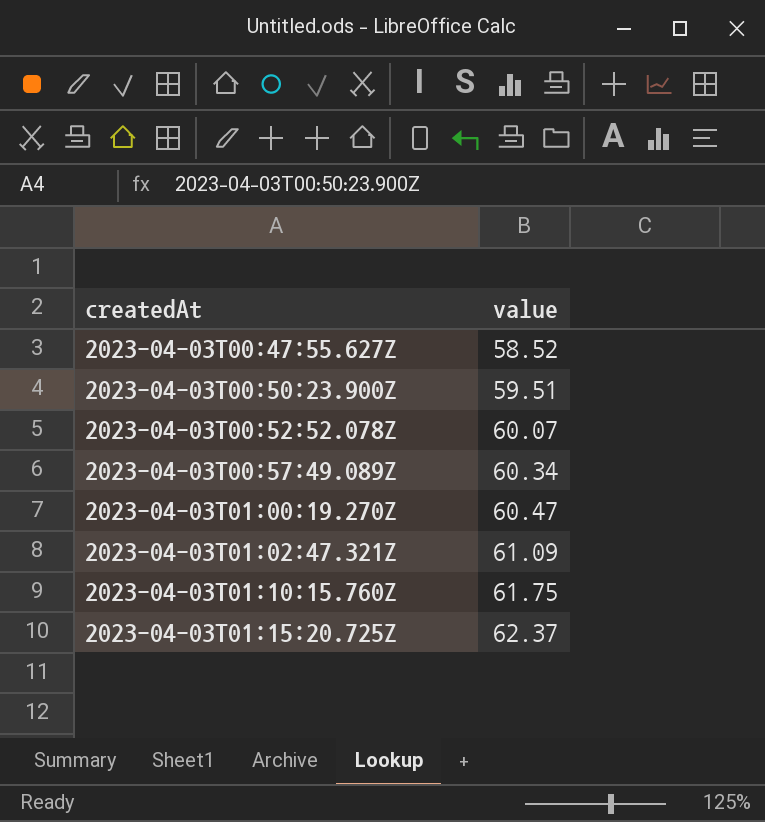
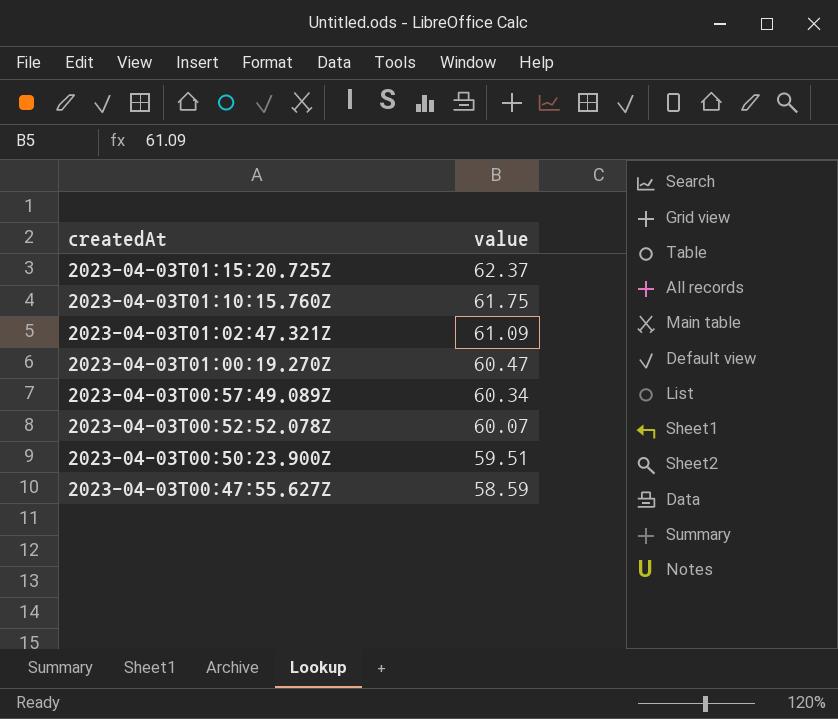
row order: createdAt ascending -> createdAt descending
2023-04-03T00:47:55.627Z | value: 58.52 -> 58.59

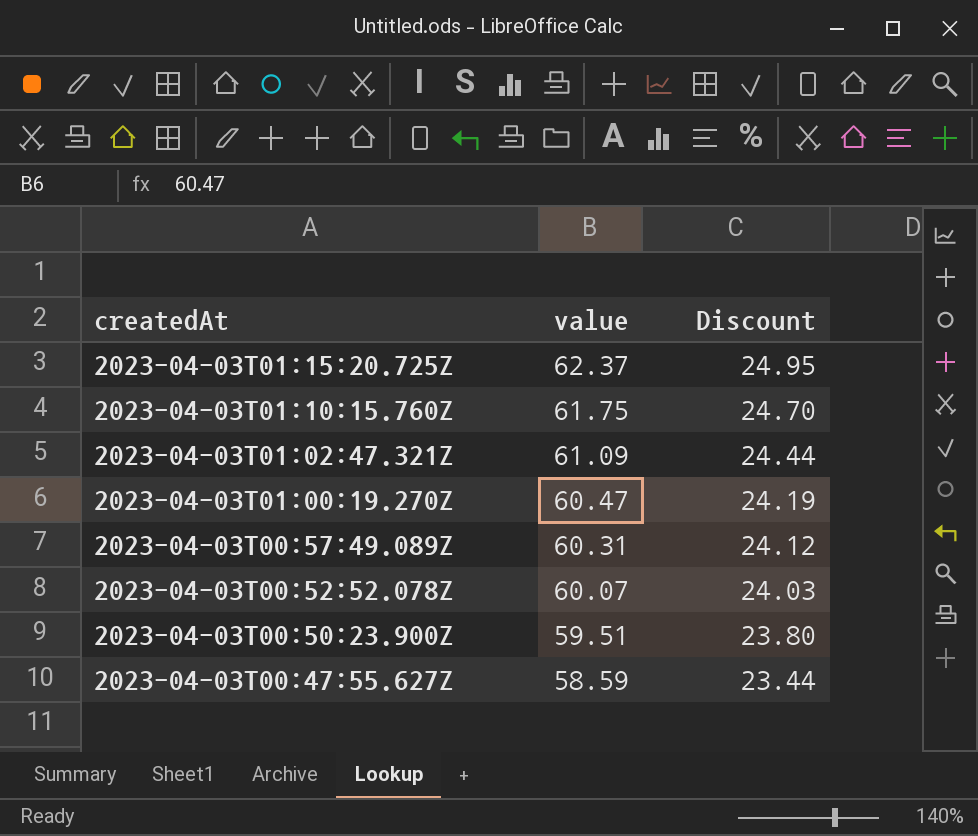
column Discount | formula: none -> [value] * 0.4
2023-04-03T00:57:49.089Z | value: 60.34 -> 60.31

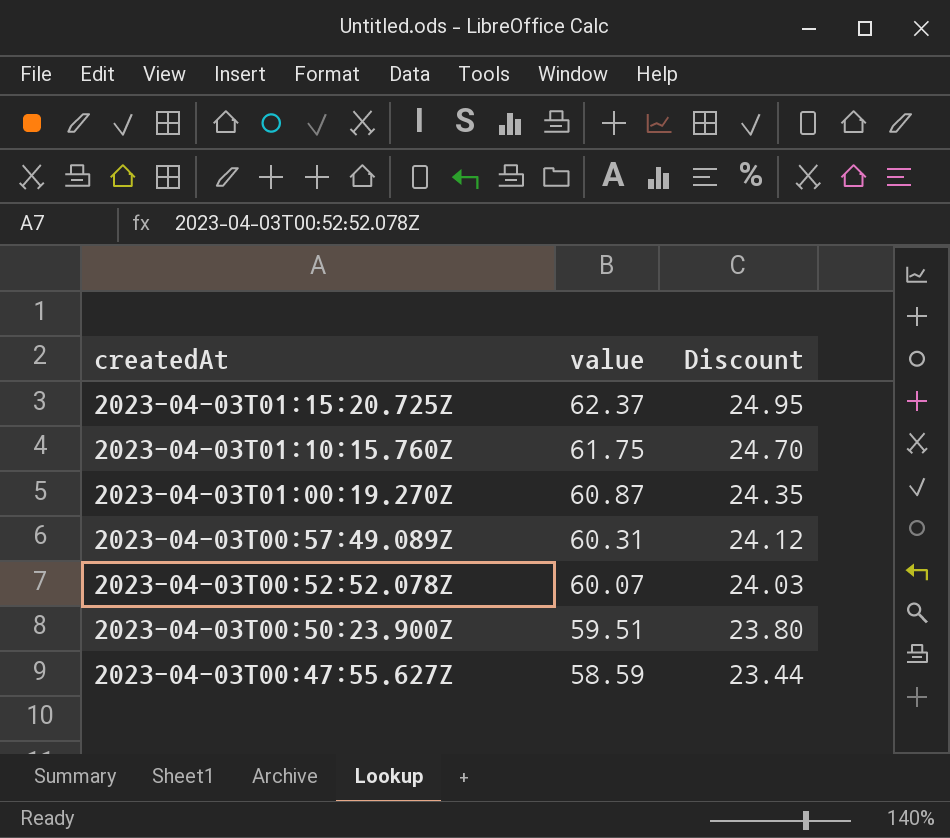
row 2023-04-03T01:02:47.321Z: 61.09 | 24.44 -> none
2023-04-03T01:00:19.270Z | value: 60.47 -> 60.87
2023-04-03T01:00:19.270Z | Discount: 24.19 -> 24.35

